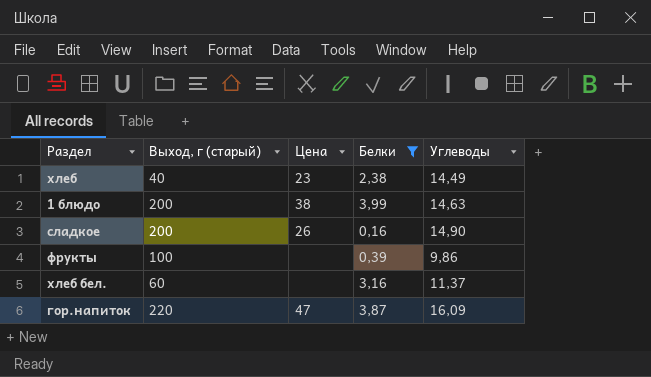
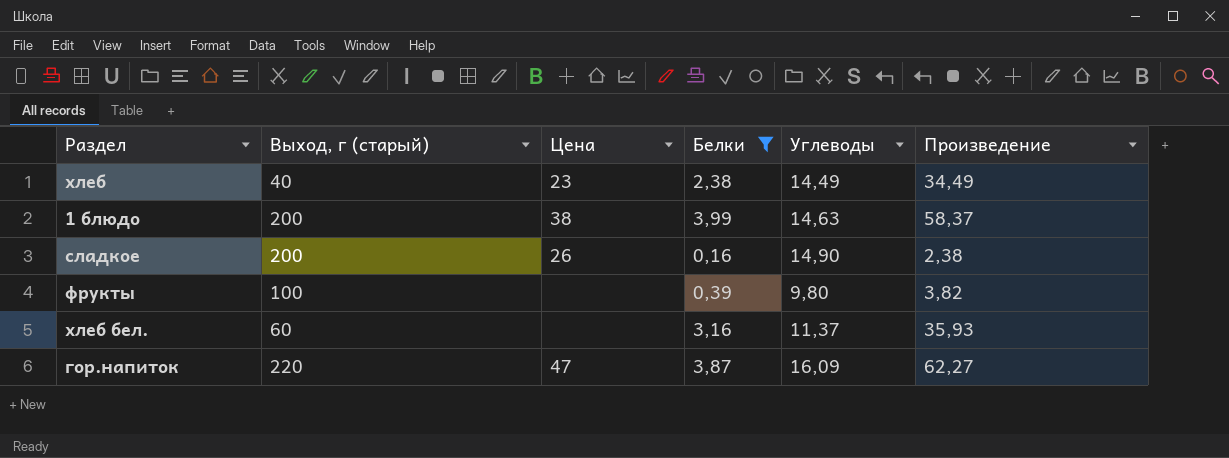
column Произведение | formula: none -> [Белки] * [Углеводы]
фрукты | Углеводы: 9,86 -> 9,80

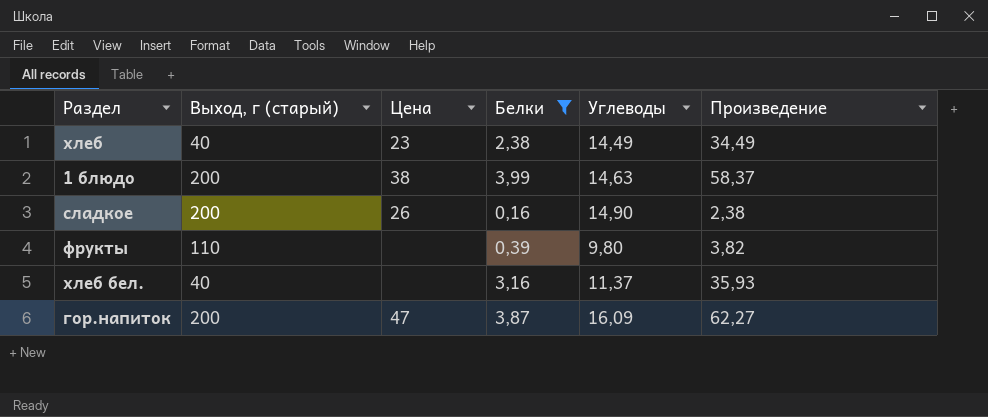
фрукты | Выход, г (старый): 100 -> 110
хлеб бел. | Выход, г (старый): 60 -> 40
гор.напиток | Выход, г (старый): 220 -> 200

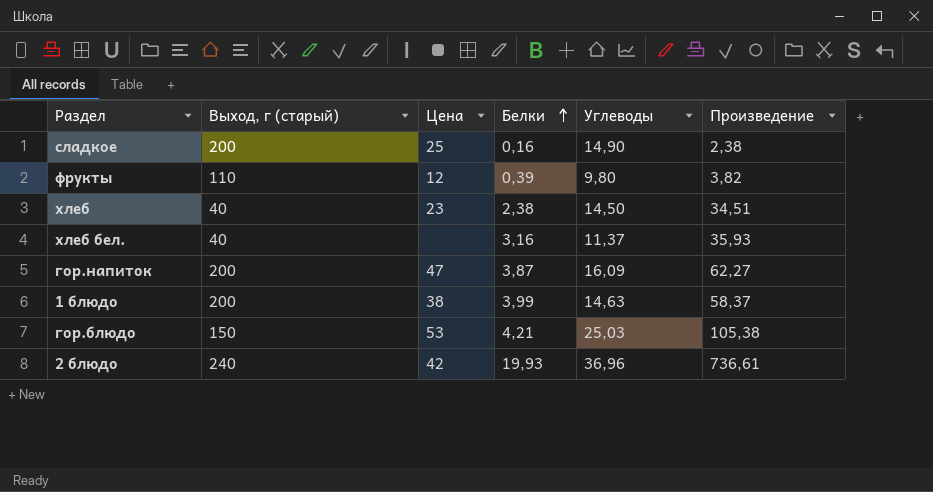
filter: Белки <= 3,99 -> none
row order: none -> Белки ascending
сладкое | Цена: 26 -> 25
фрукты | Цена: none -> 12
хлеб | Углеводы: 14,49 -> 14,50
хлеб | Произведение: 34,49 -> 34,51

